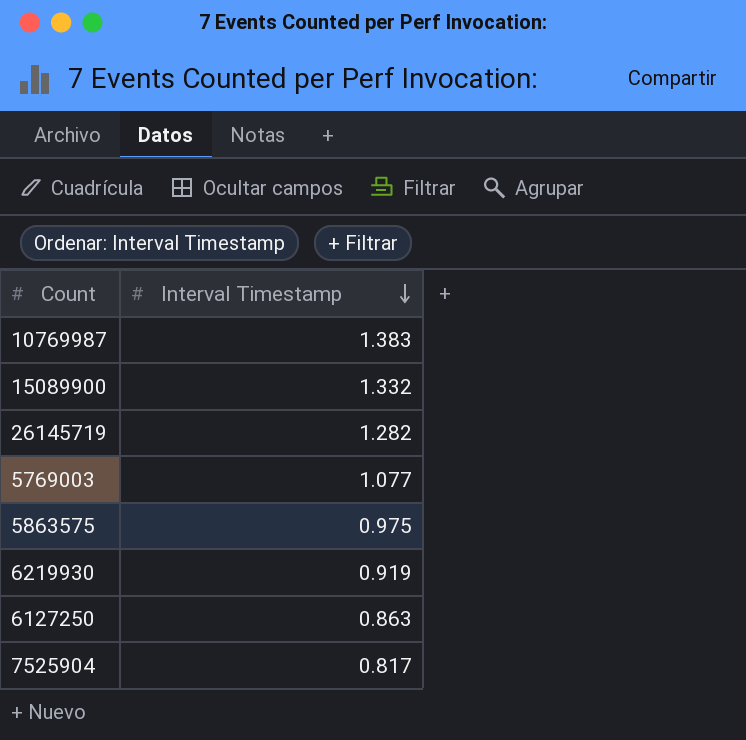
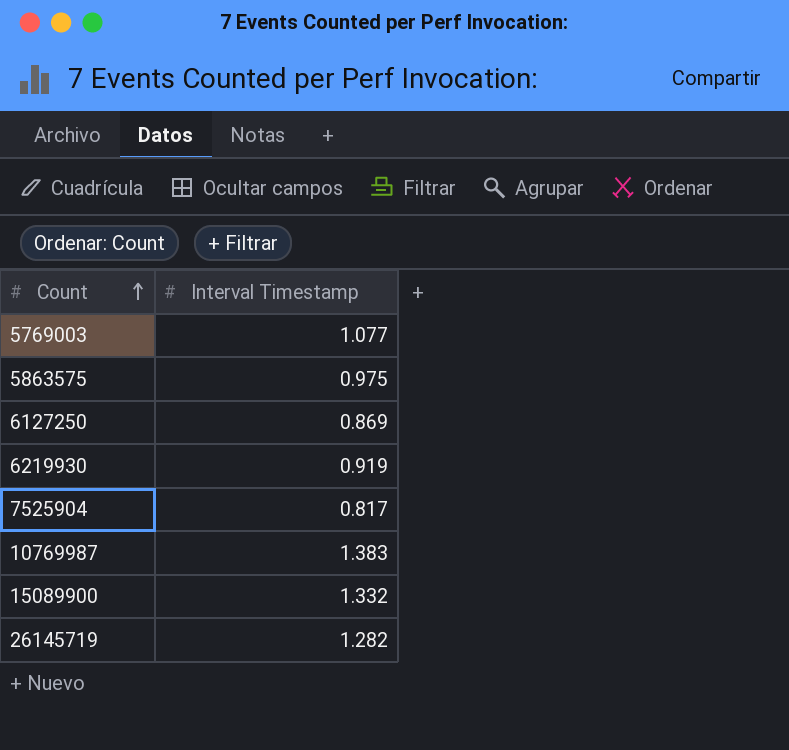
row order: Interval Timestamp descending -> Count ascending
6127250 | Interval Timestamp: 0.863 -> 0.869

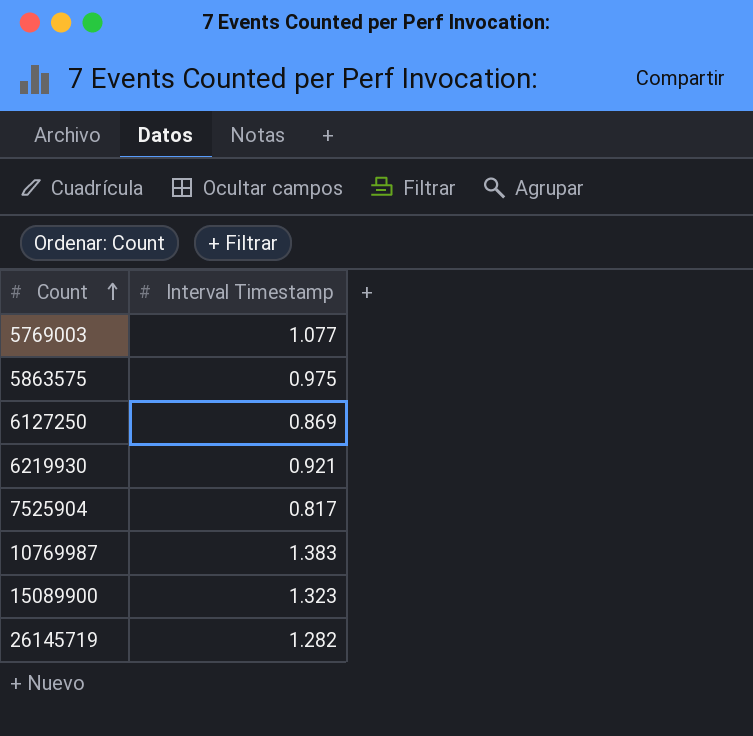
6219930 | Interval Timestamp: 0.919 -> 0.921
15089900 | Interval Timestamp: 1.332 -> 1.323

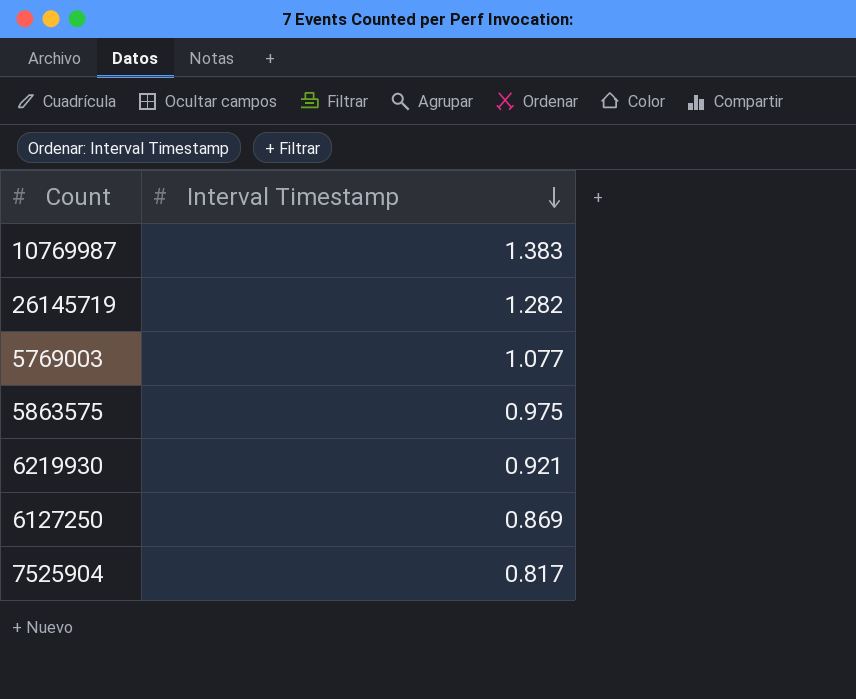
row order: Count ascending -> Interval Timestamp descending
row 15089900: 1.323 -> none

